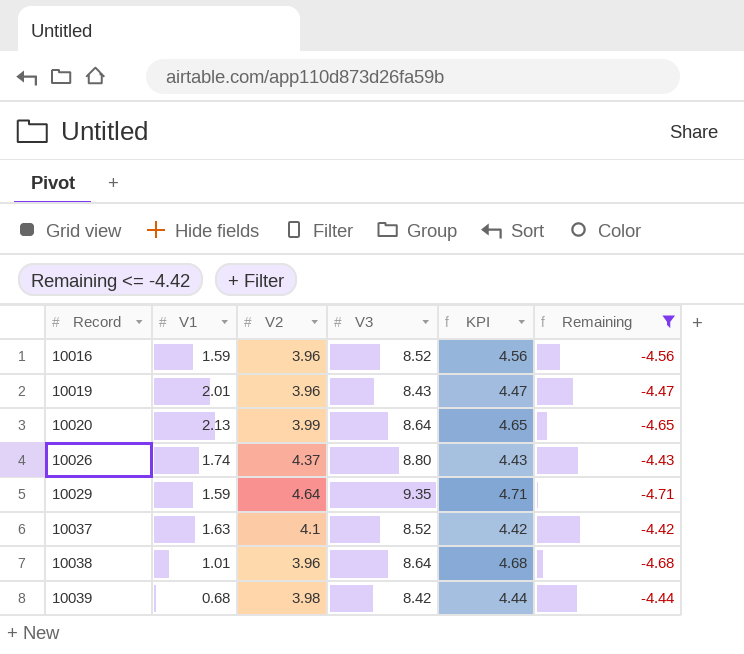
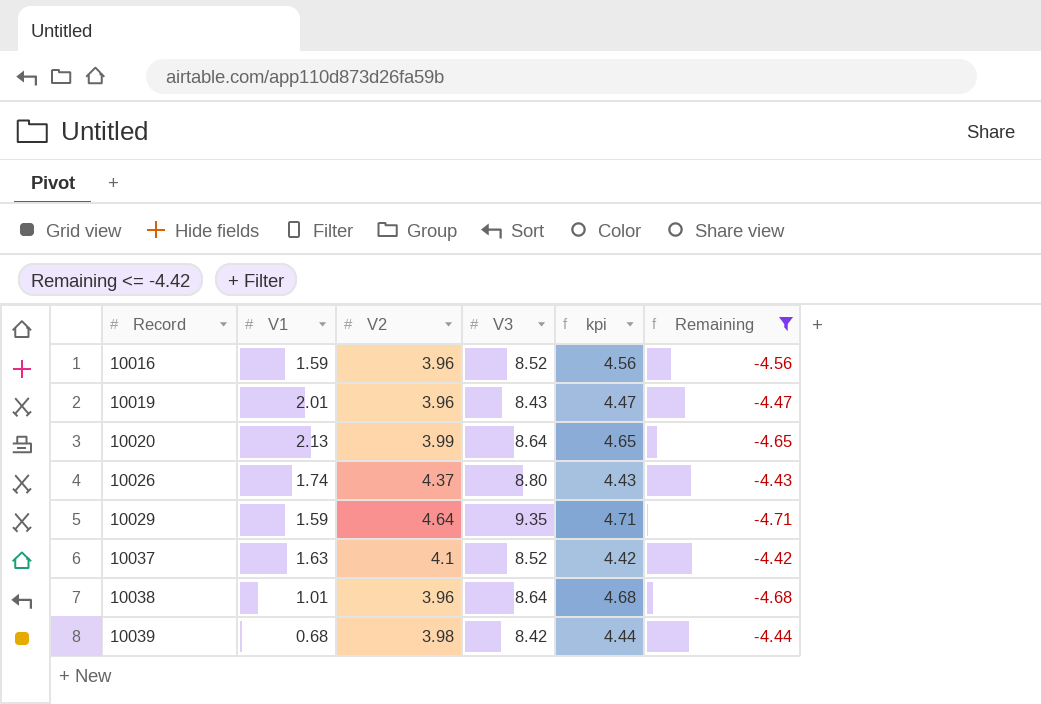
column name: KPI -> kpi

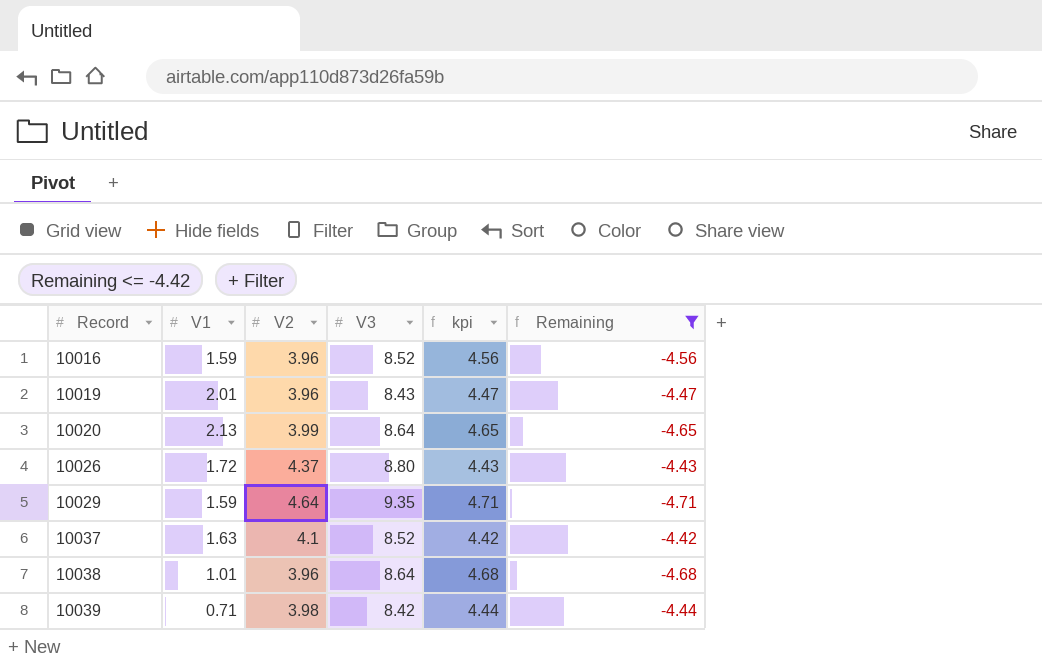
10026 | V1: 1.74 -> 1.72
10039 | V1: 0.68 -> 0.71

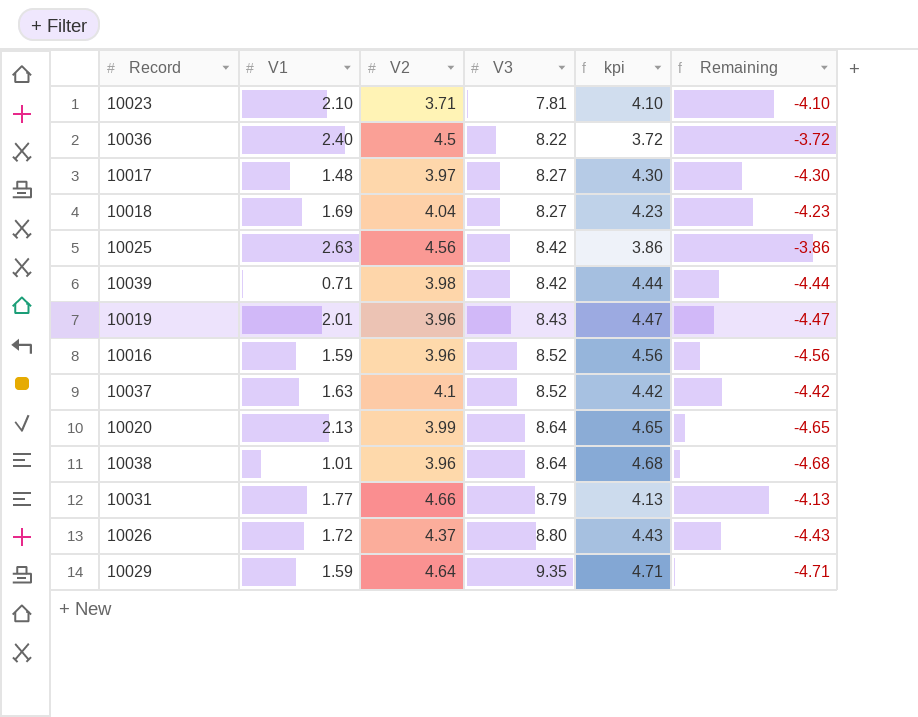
filter: Remaining <= -4.42 -> none
row order: Record ascending -> V3 ascending

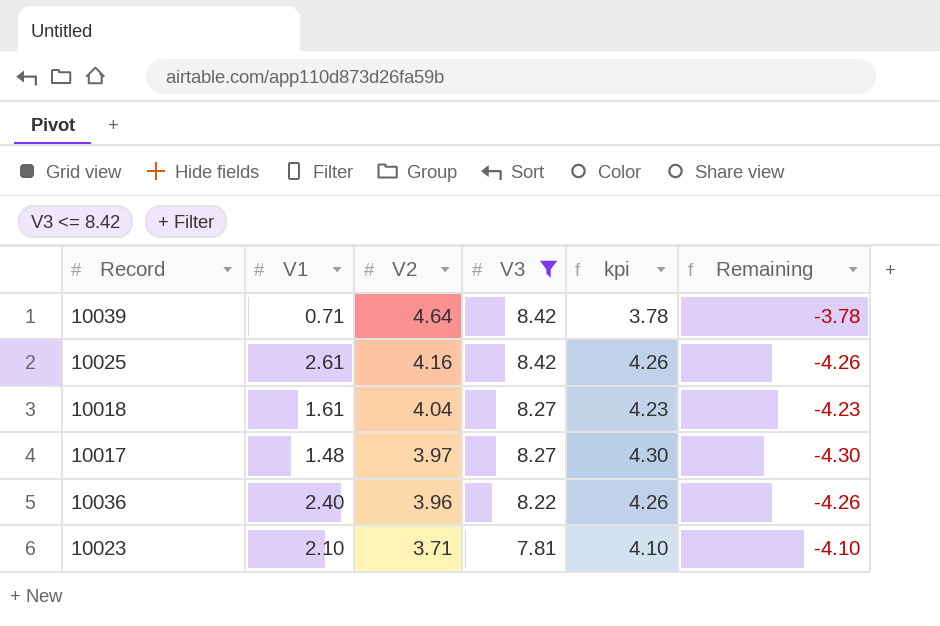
filter: none -> V3 <= 8.42
row order: V3 ascending -> V2 descending
10039 | V2: 3.98 -> 4.64
10039 | kpi: 4.44 -> 3.78
10039 | Remaining: -4.44 -> -3.78
10025 | V1: 2.63 -> 2.61
10025 | V2: 4.56 -> 4.16
10025 | kpi: 3.86 -> 4.26
10025 | Remaining: -3.86 -> -4.26
10018 | V1: 1.69 -> 1.61
10036 | V2: 4.5 -> 3.96
10036 | kpi: 3.72 -> 4.26
10036 | Remaining: -3.72 -> -4.26

